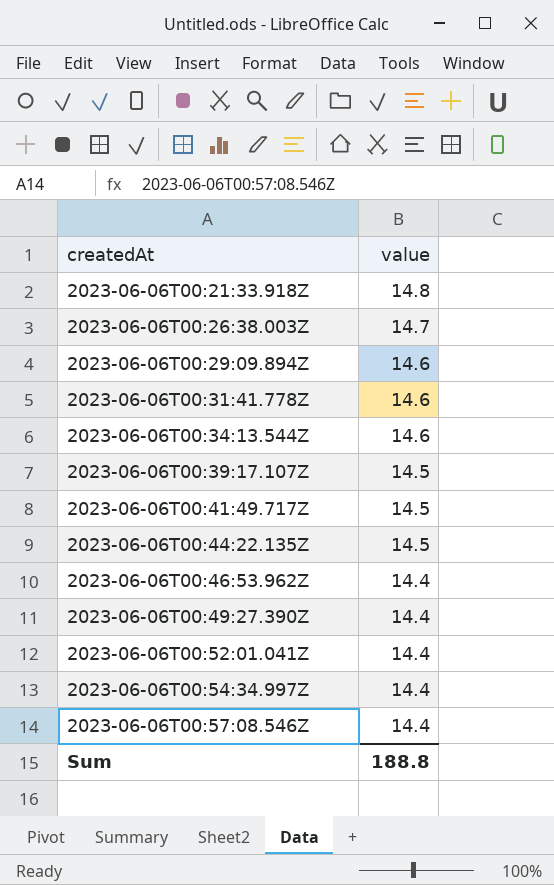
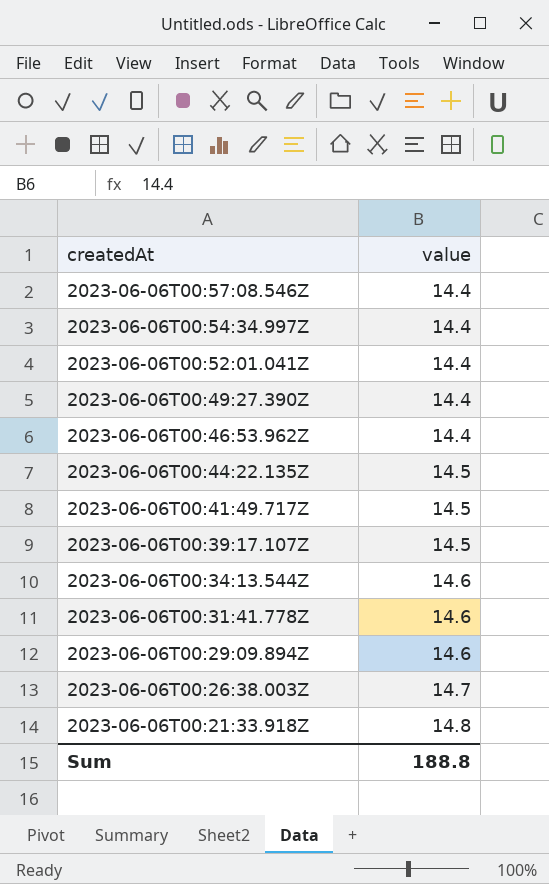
row order: createdAt ascending -> createdAt descending

